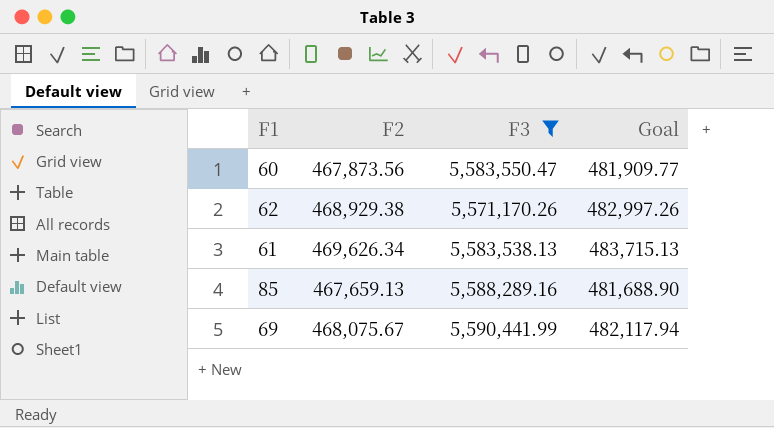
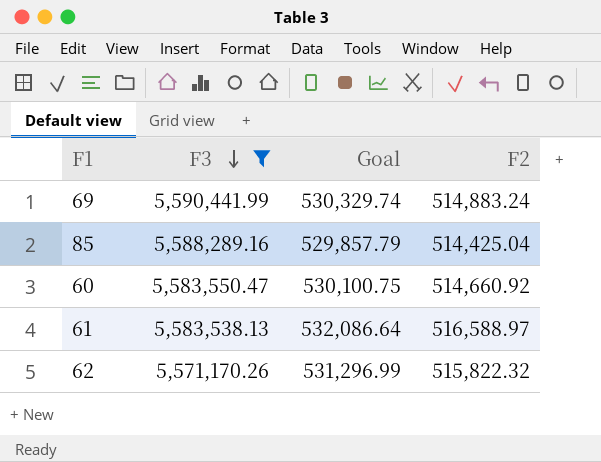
row order: none -> F3 descending
column F2 | position: 2 -> 4
69 | Goal: 482,117.94 -> 530,329.74
69 | F2: 468,075.67 -> 514,883.24
85 | Goal: 481,688.90 -> 529,857.79
85 | F2: 467,659.13 -> 514,425.04
60 | Goal: 481,909.77 -> 530,100.75
60 | F2: 467,873.56 -> 514,660.92
61 | Goal: 483,715.13 -> 532,086.64
61 | F2: 469,626.34 -> 516,588.97
62 | Goal: 482,997.26 -> 531,296.99
62 | F2: 468,929.38 -> 515,822.32

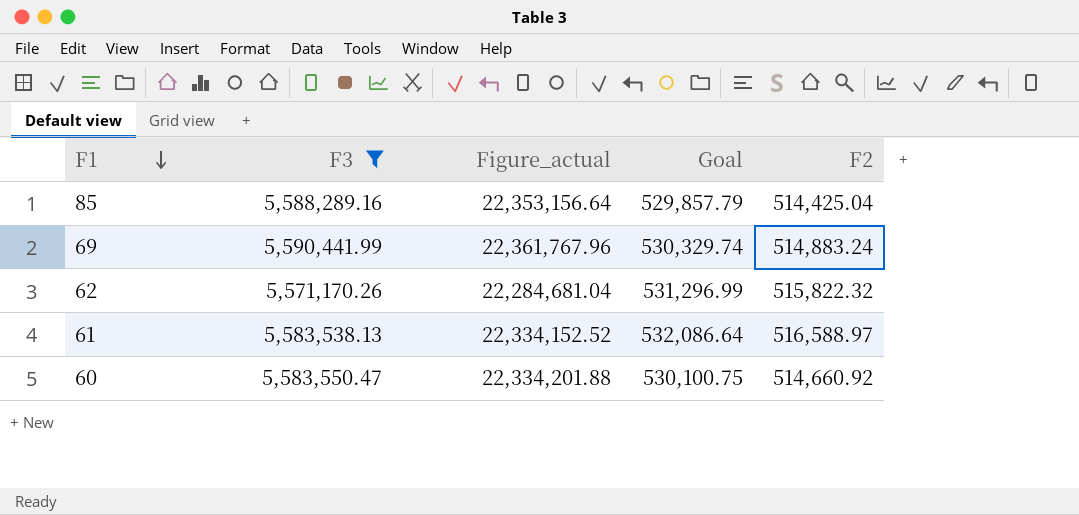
row order: F3 descending -> F1 descending
column Figure_actual | formula: none -> [F3] * 4

